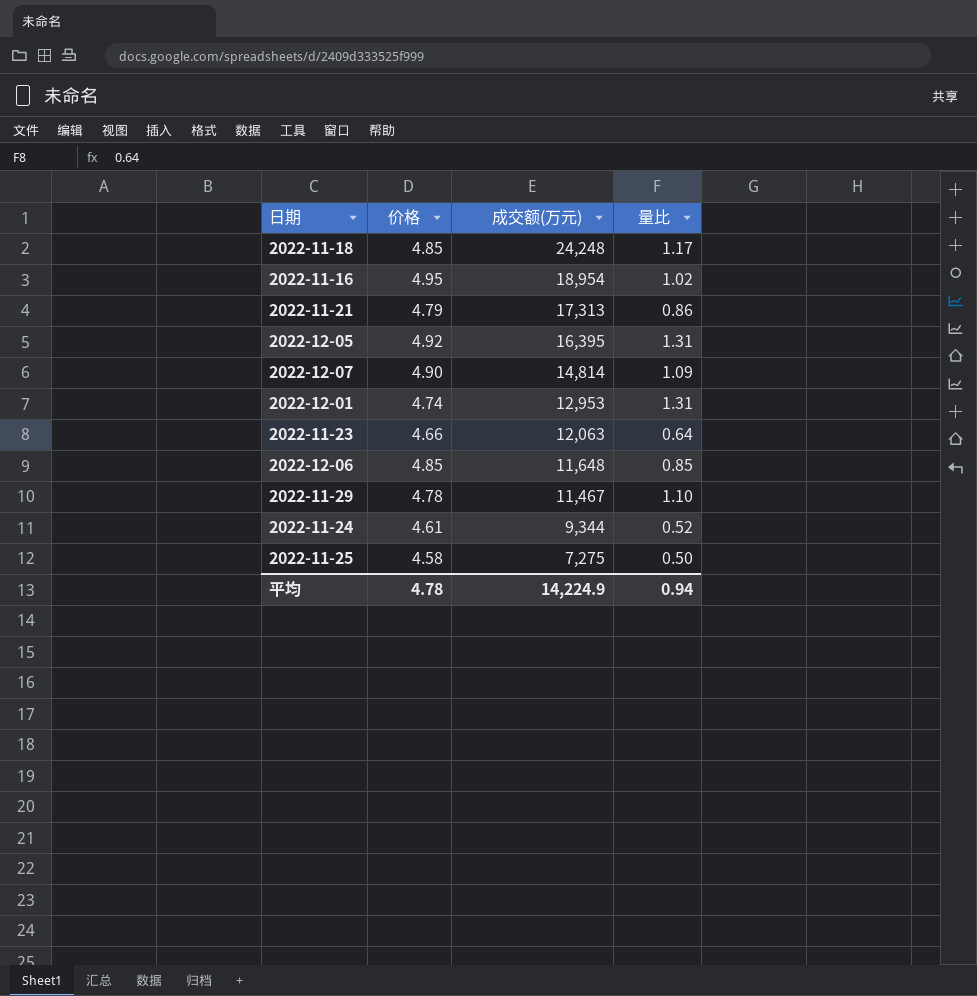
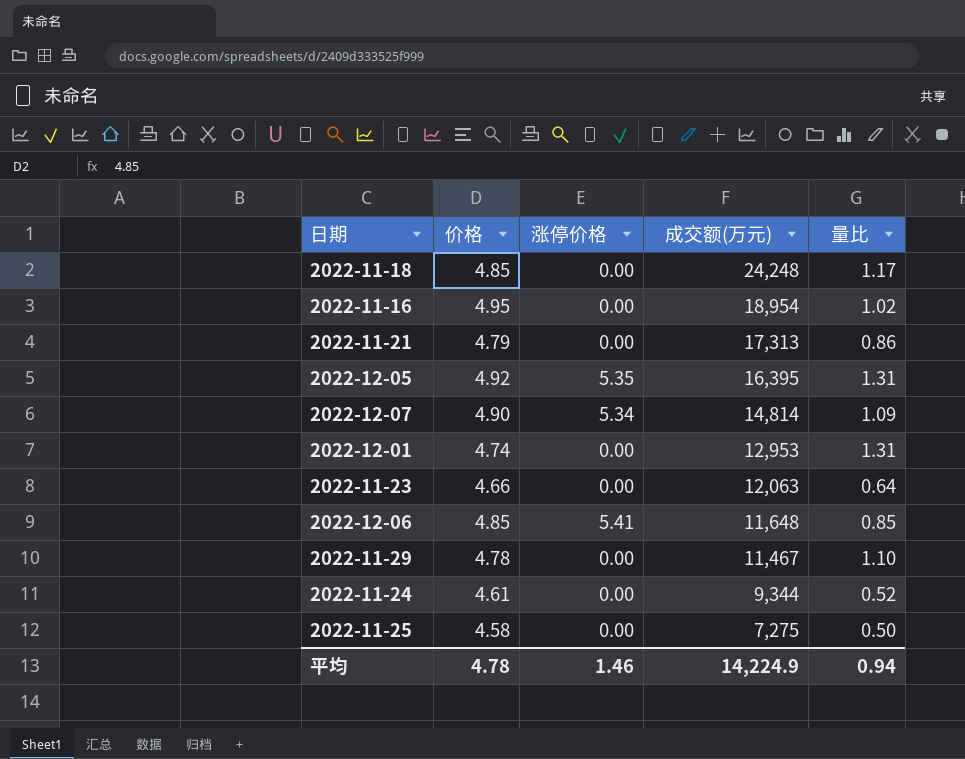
column 涨停价格 | position: none -> 3

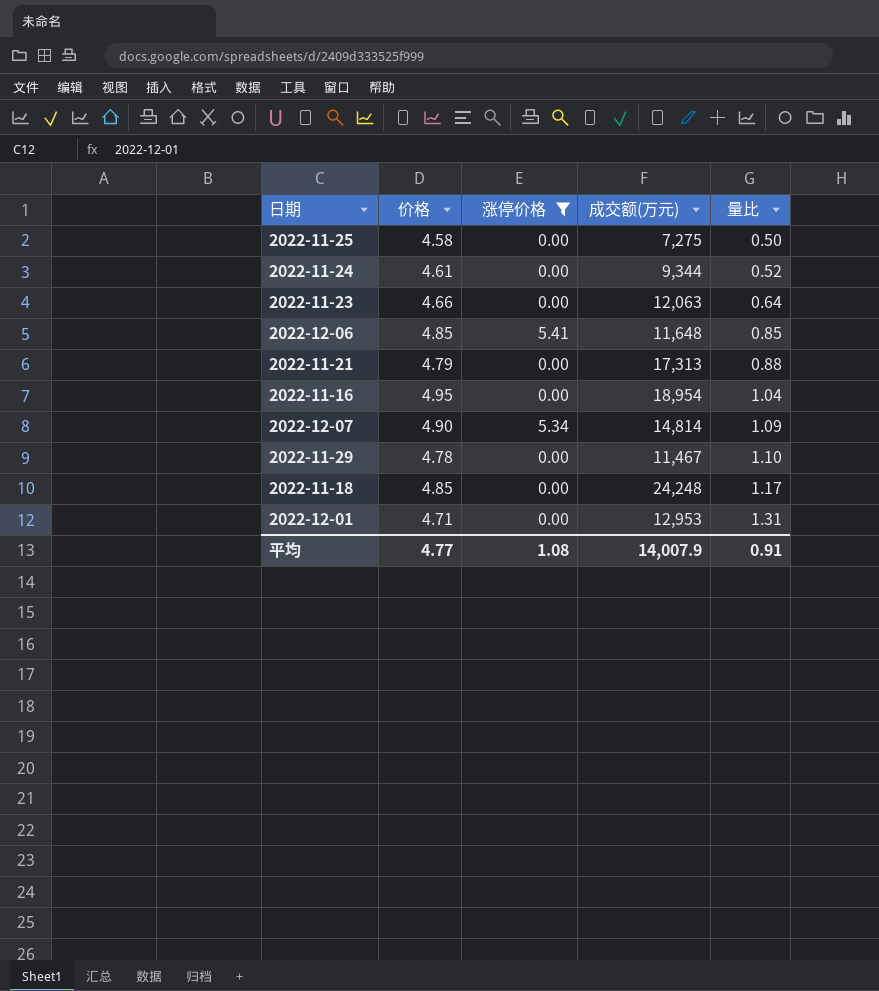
filter: none -> 涨停价格 != 5.35
row order: 成交额(万元) descending -> 量比 ascending
2022-11-21 | 量比: 0.86 -> 0.88
2022-11-16 | 量比: 1.02 -> 1.04
2022-12-01 | 价格: 4.74 -> 4.71
平均 | 价格: 4.78 -> 4.77
平均 | 涨停价格: 1.46 -> 1.08
平均 | 成交额(万元): 14,224.9 -> 14,007.9
平均 | 量比: 0.94 -> 0.91

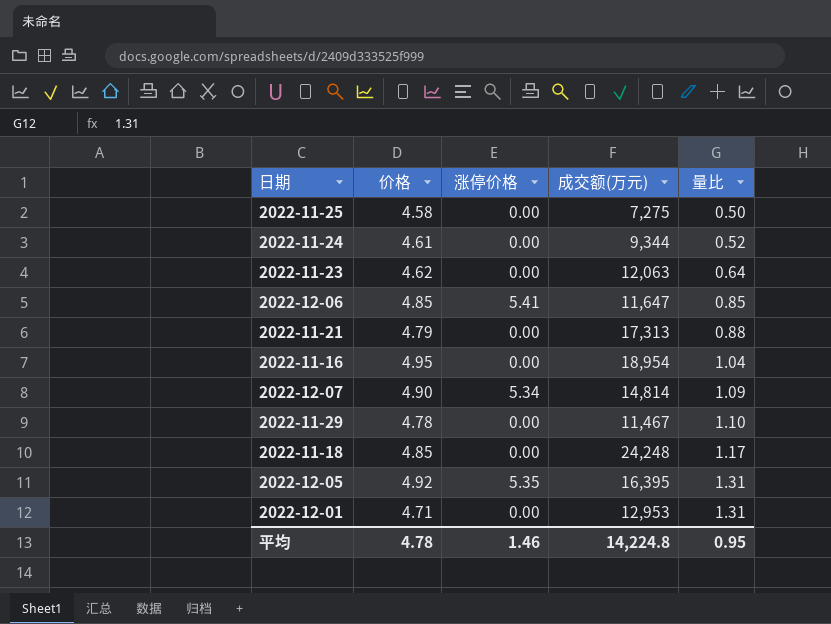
filter: 涨停价格 != 5.35 -> none
2022-11-23 | 价格: 4.66 -> 4.62
2022-12-06 | 成交额(万元): 11,648 -> 11,647
平均 | 价格: 4.77 -> 4.78
平均 | 涨停价格: 1.08 -> 1.46
平均 | 成交额(万元): 14,007.9 -> 14,224.8
平均 | 量比: 0.91 -> 0.95

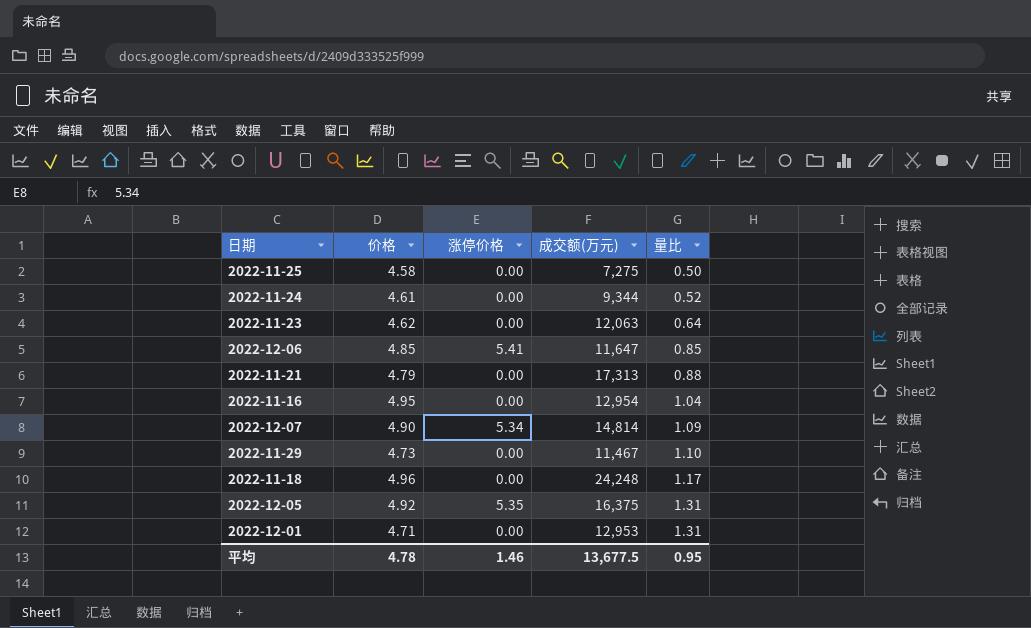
2022-11-16 | 成交额(万元): 18,954 -> 12,954
2022-11-29 | 价格: 4.78 -> 4.73
2022-11-18 | 价格: 4.85 -> 4.96
2022-12-05 | 成交额(万元): 16,395 -> 16,375
平均 | 成交额(万元): 14,224.8 -> 13,677.5

